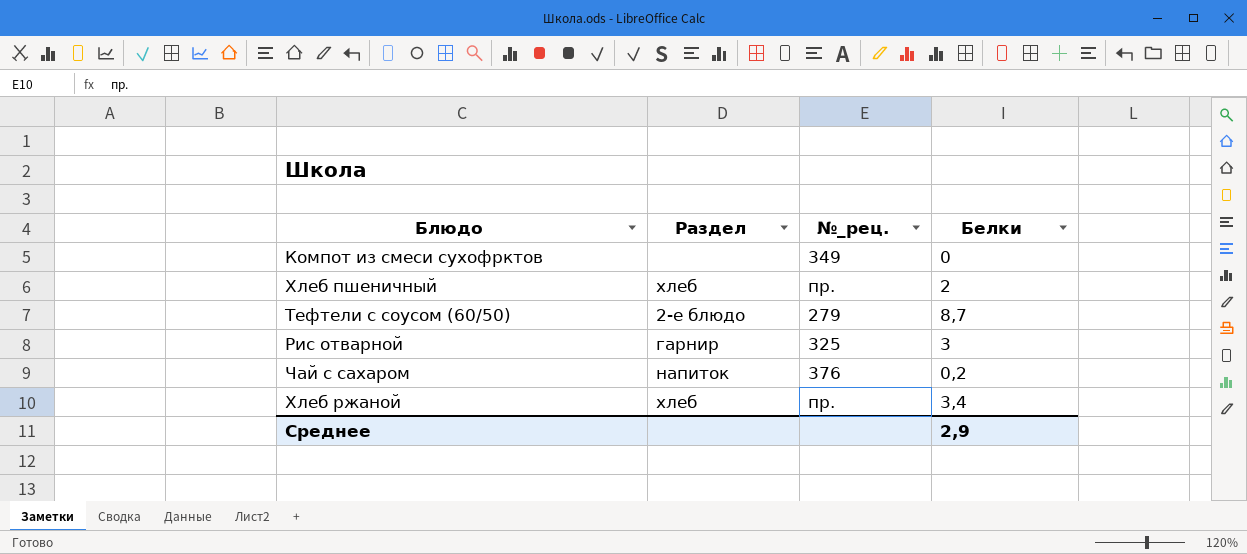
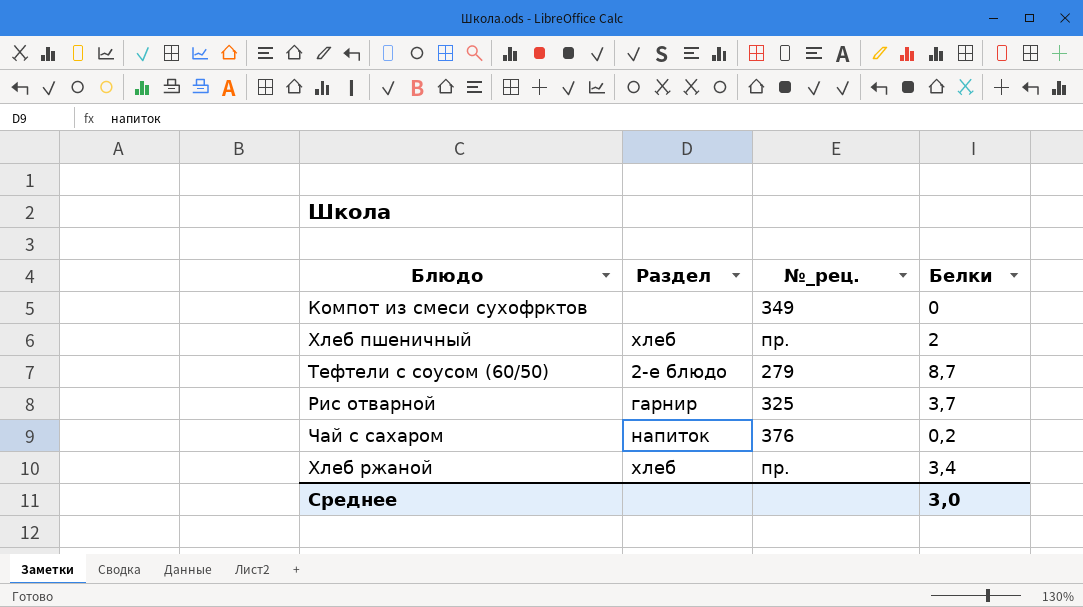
Рис отварной | Белки: 3 -> 3,7
Среднее | Белки: 2,9 -> 3,0

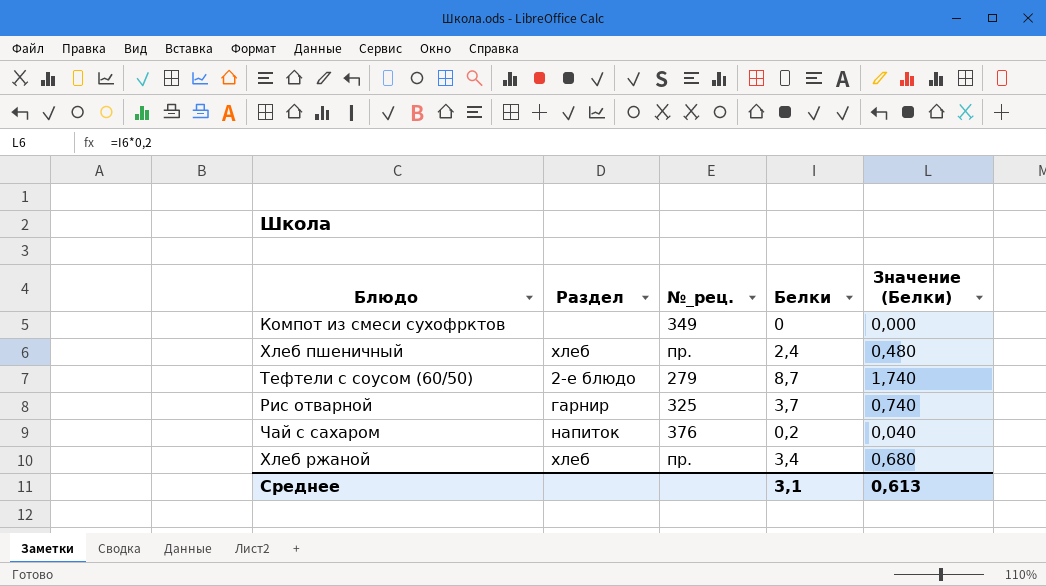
column Значение (Белки) | formula: none -> [Белки] * 0,2
Хлеб пшеничный | Белки: 2 -> 2,4
Среднее | Белки: 3,0 -> 3,1

